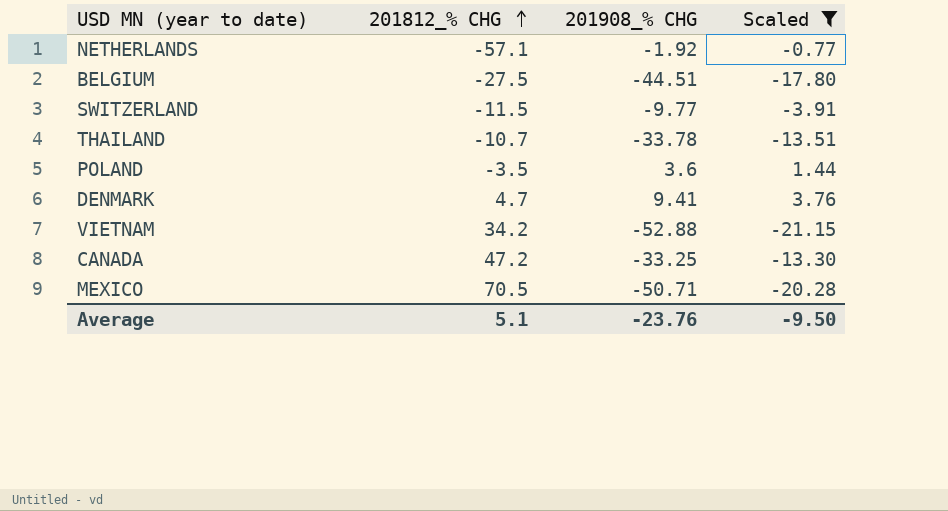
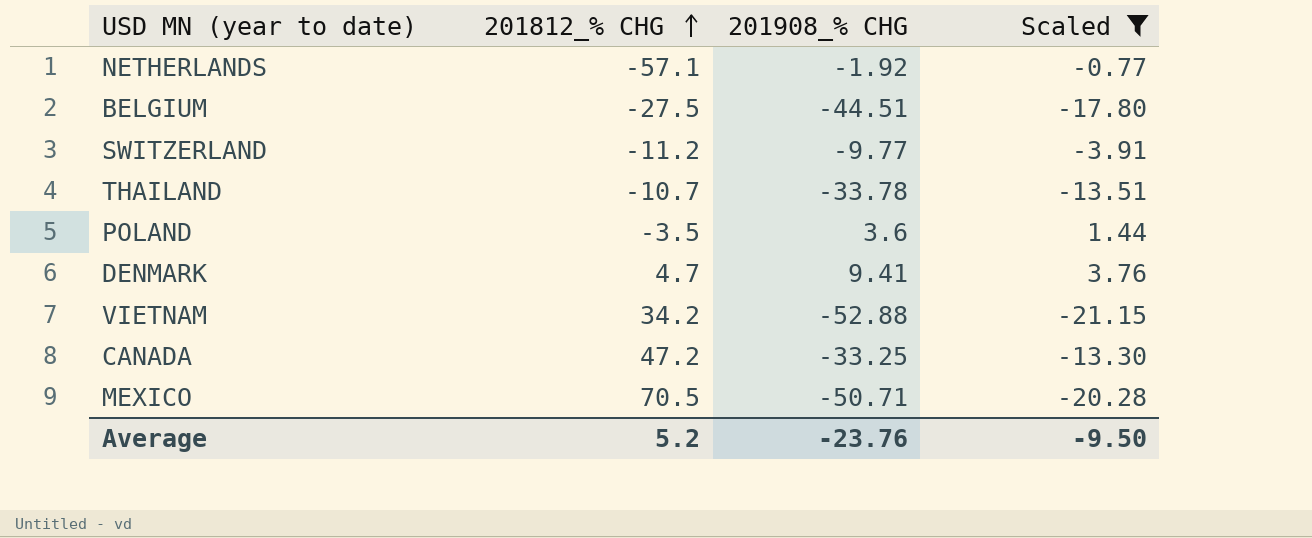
SWITZERLAND | 201812_% CHG: -11.5 -> -11.2
Average | 201812_% CHG: 5.1 -> 5.2

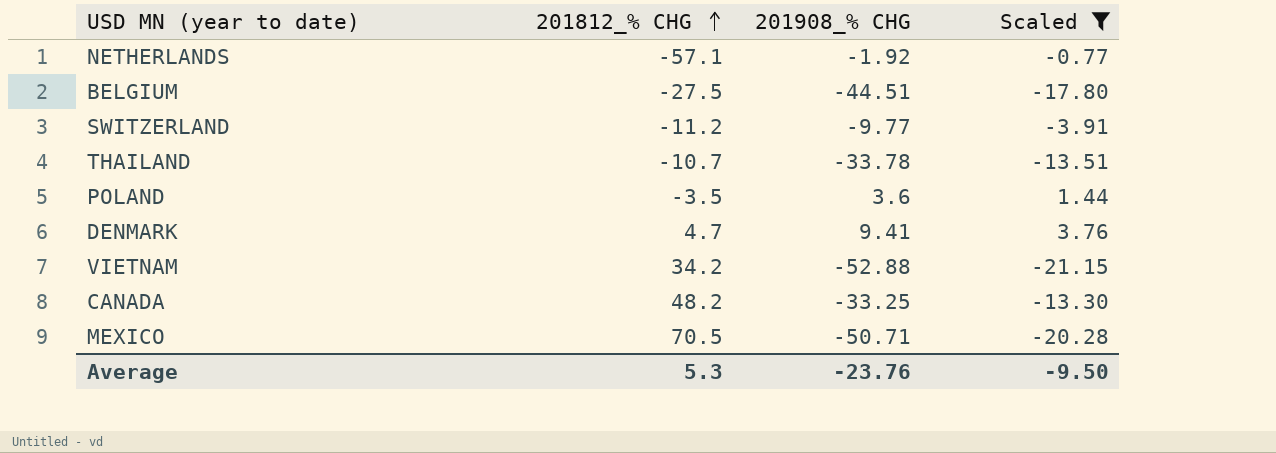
CANADA | 201812_% CHG: 47.2 -> 48.2
Average | 201812_% CHG: 5.2 -> 5.3

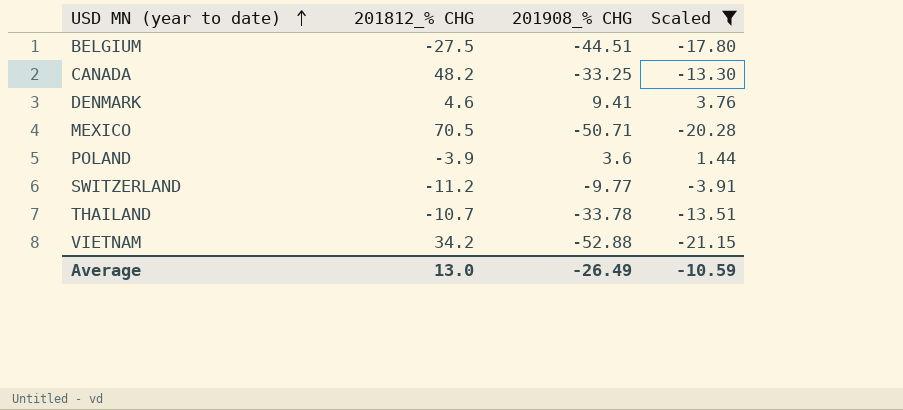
row order: 201812_% CHG ascending -> USD MN (year to date) ascending
row NETHERLANDS: -57.1 | -1.92 | -0.77 -> none
DENMARK | 201812_% CHG: 4.7 -> 4.6
POLAND | 201812_% CHG: -3.5 -> -3.9
Average | 201812_% CHG: 5.3 -> 13.0
Average | 201908_% CHG: -23.76 -> -26.49
Average | Scaled: -9.50 -> -10.59

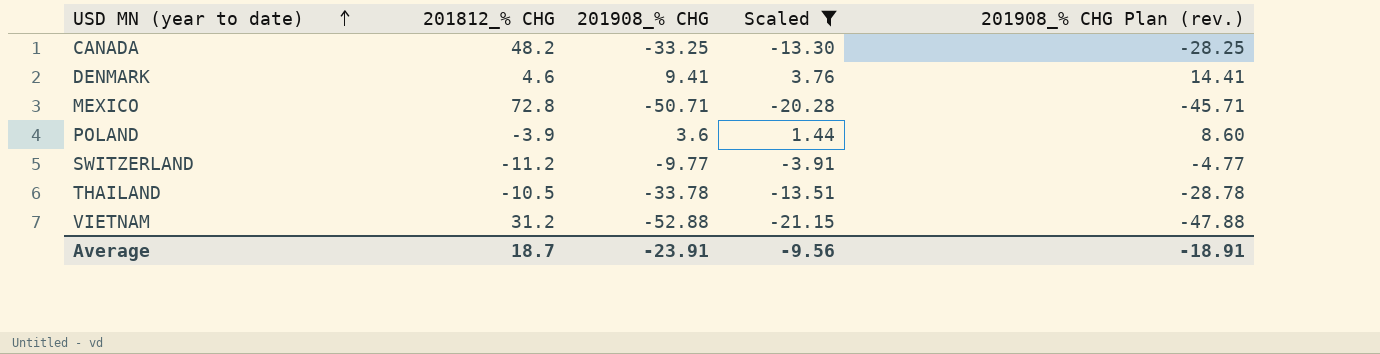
column 201908_% CHG Plan (rev.) | formula: none -> [201908_% CHG] + 5
row BELGIUM: -27.5 | -44.51 | -17.80 -> none
MEXICO | 201812_% CHG: 70.5 -> 72.8
THAILAND | 201812_% CHG: -10.7 -> -10.5
VIETNAM | 201812_% CHG: 34.2 -> 31.2
Average | 201812_% CHG: 13.0 -> 18.7
Average | 201908_% CHG: -26.49 -> -23.91
Average | Scaled: -10.59 -> -9.56

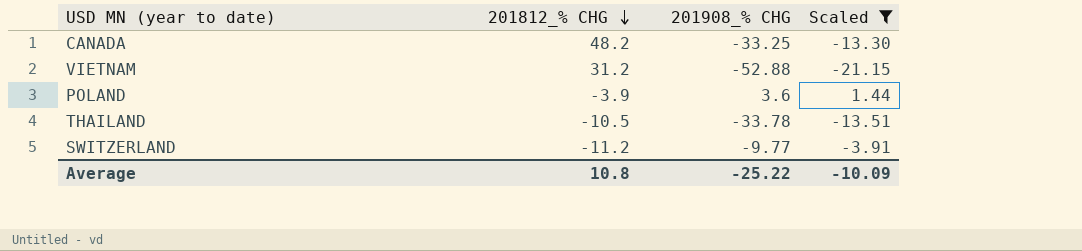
row order: USD MN (year to date) ascending -> 201812_% CHG descending
column 201908_% CHG Plan (rev.) | formula: [201908_% CHG] + 5 -> none
row DENMARK: 4.6 | 9.41 | 3.76 | 14.41 -> none
row MEXICO: 72.8 | -50.71 | -20.28 | -45.71 -> none
Average | 201812_% CHG: 18.7 -> 10.8
Average | 201908_% CHG: -23.91 -> -25.22
Average | Scaled: -9.56 -> -10.09

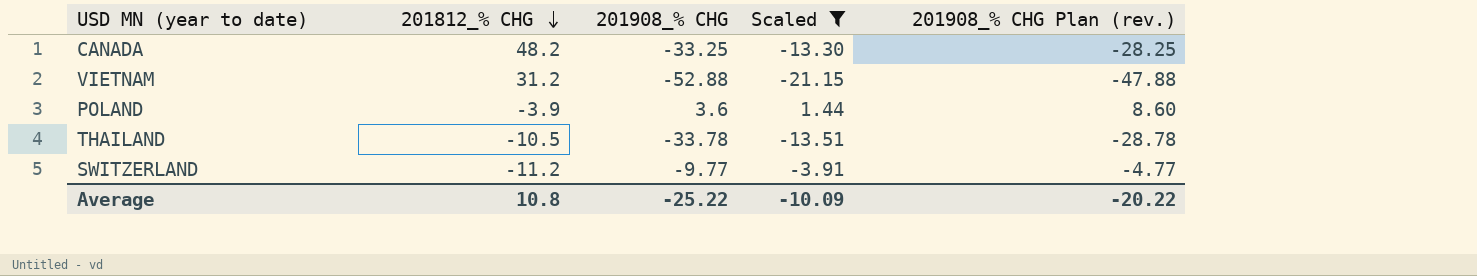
column 201908_% CHG Plan (rev.) | formula: none -> [201908_% CHG] + 5

